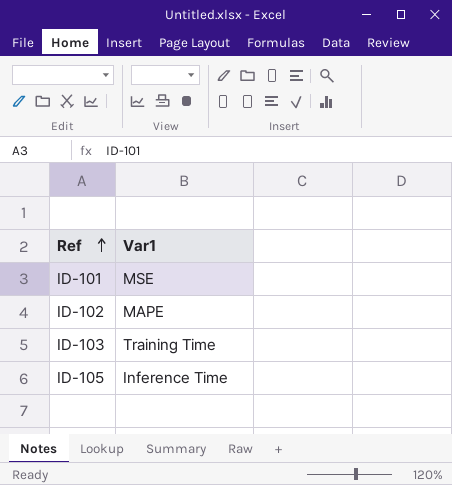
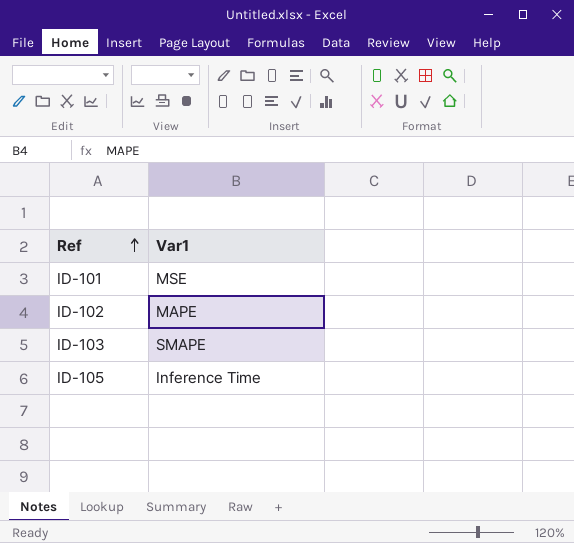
ID-103 | Var1: Training Time -> SMAPE

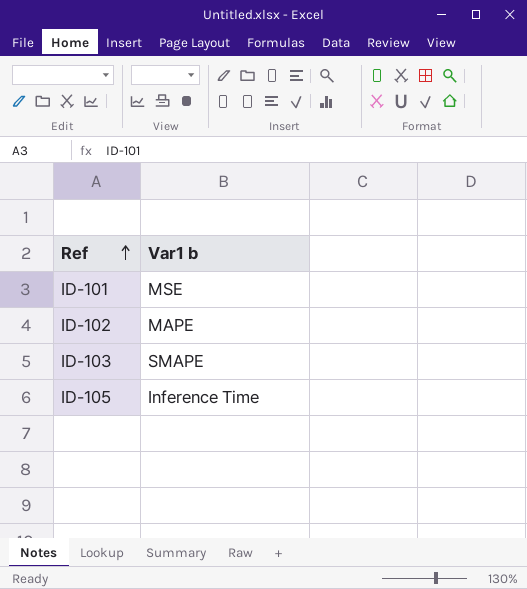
column name: Var1 -> Var1 b

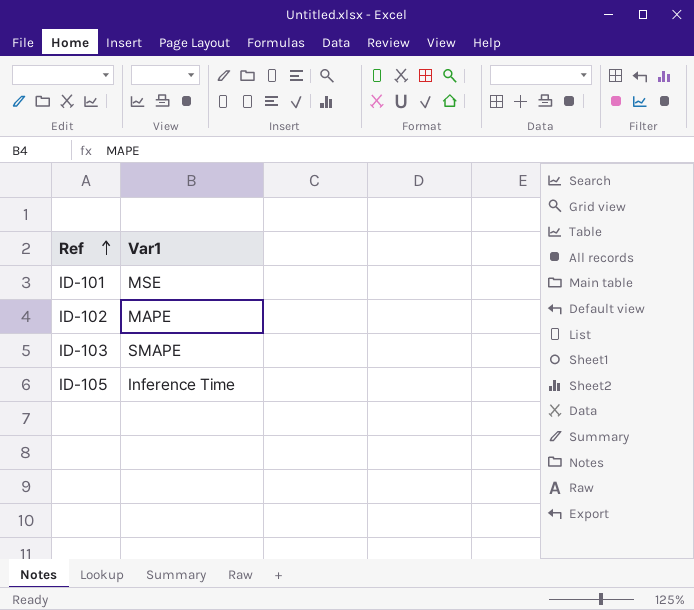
column name: Var1 b -> Var1

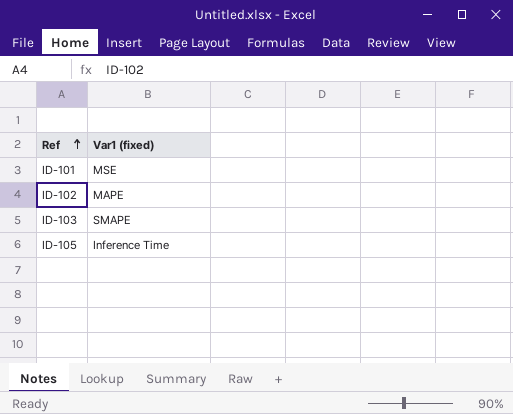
column name: Var1 -> Var1 (fixed)

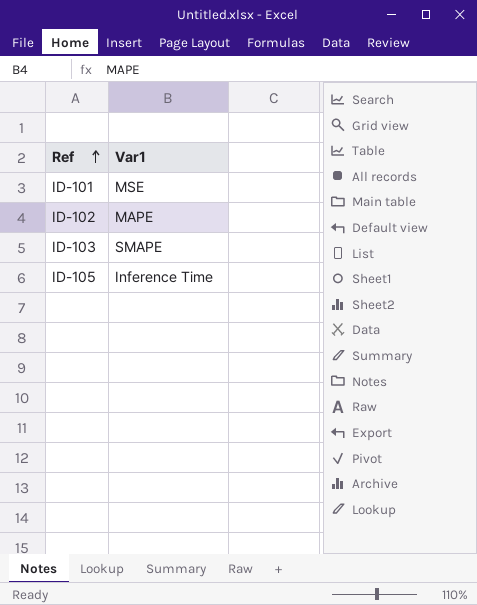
column name: Var1 (fixed) -> Var1

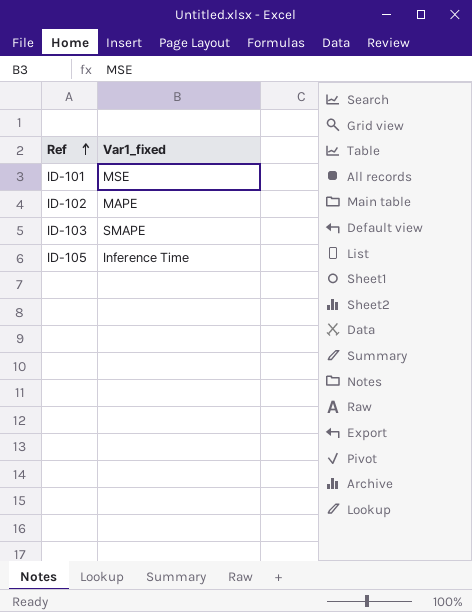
column name: Var1 -> Var1_fixed

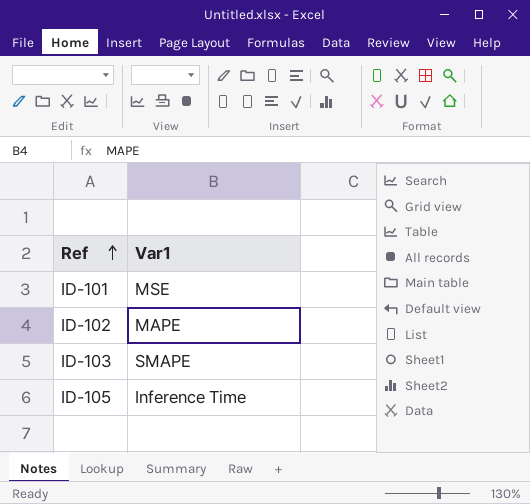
column name: Var1_fixed -> Var1

